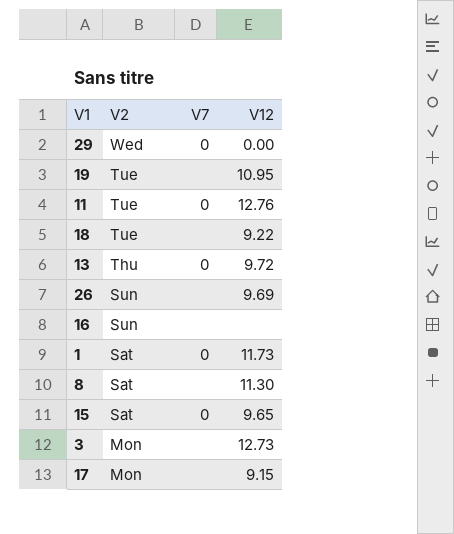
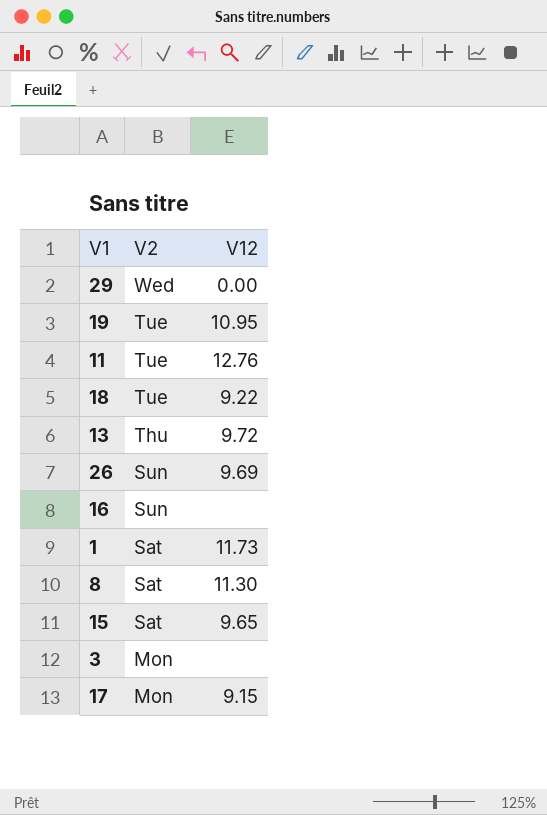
column V7 | position: 3 -> none
3 | V12: 12.73 -> none

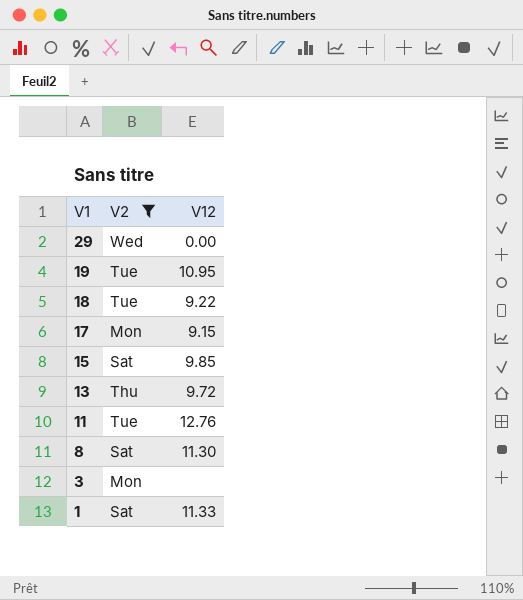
filter: none -> V2 != Sun
row order: V2 descending -> V1 descending
15 | V12: 9.65 -> 9.85
1 | V12: 11.73 -> 11.33

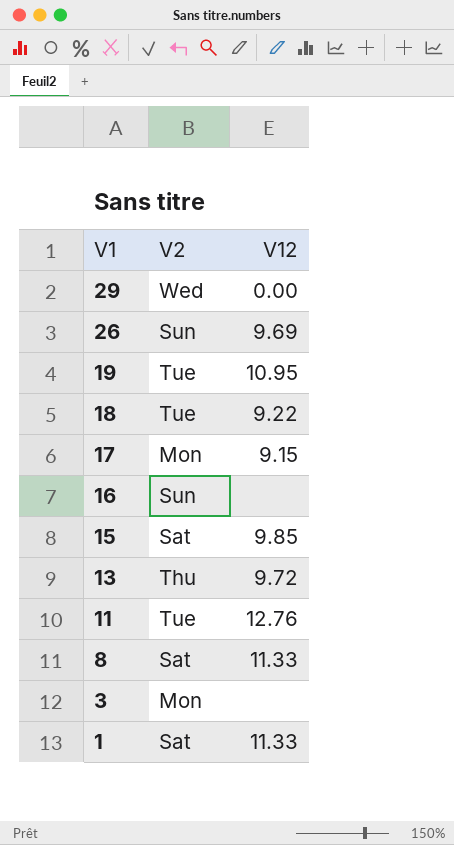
filter: V2 != Sun -> none
8 | V12: 11.30 -> 11.33

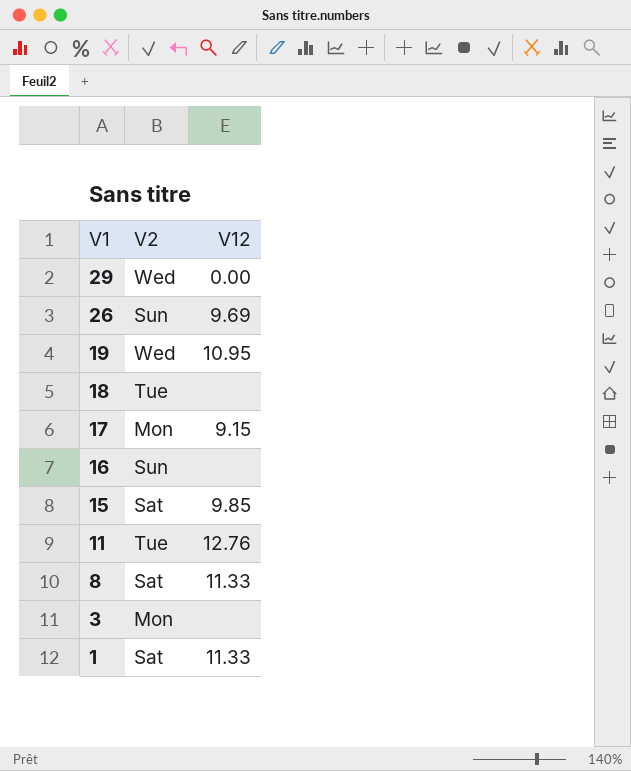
row 13: Thu | 9.72 -> none
19 | V2: Tue -> Wed
18 | V12: 9.22 -> none

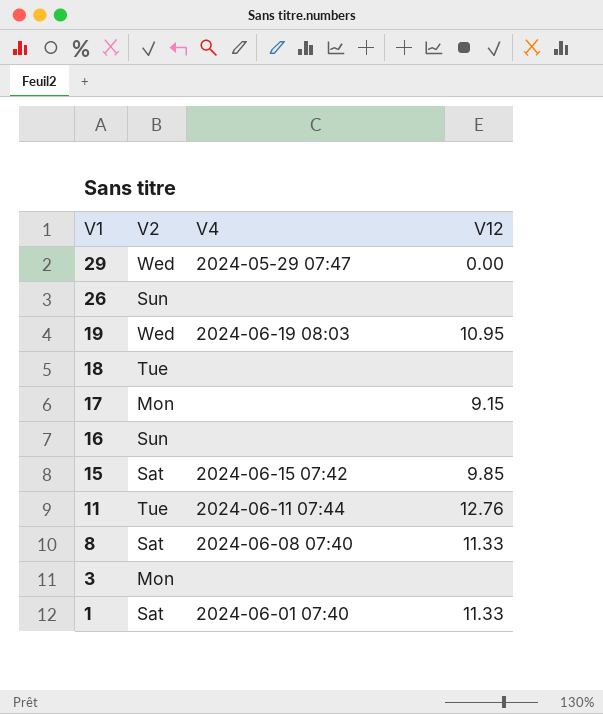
column V4 | position: none -> 3
26 | V12: 9.69 -> none

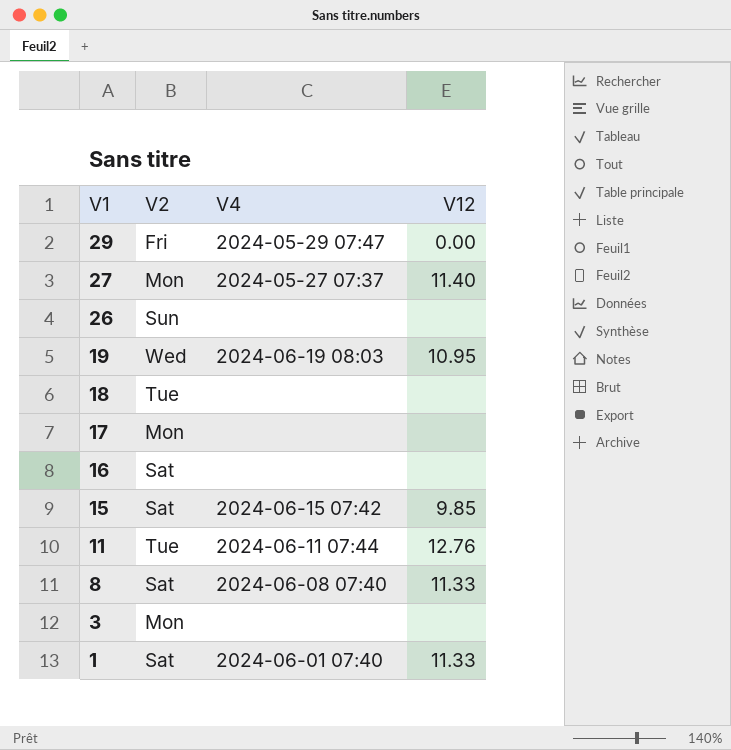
29 | V2: Wed -> Fri
row 27: none -> Mon | 2024-05-27 07:37 | 11.40
17 | V12: 9.15 -> none
16 | V2: Sun -> Sat

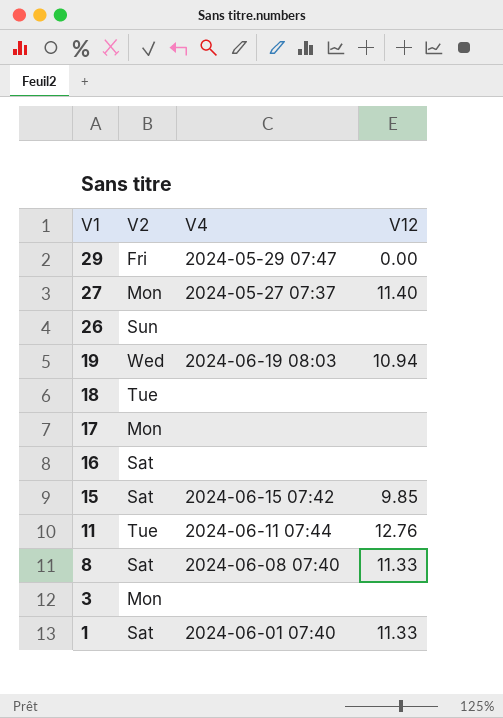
19 | V12: 10.95 -> 10.94

